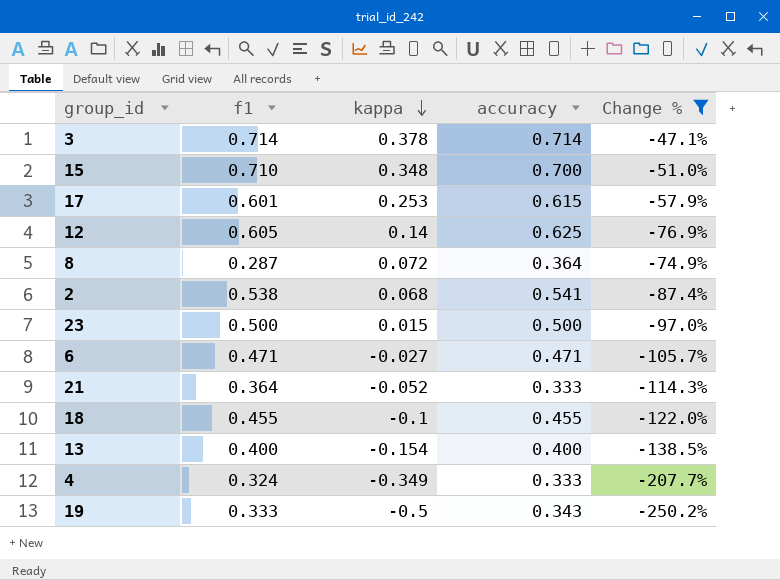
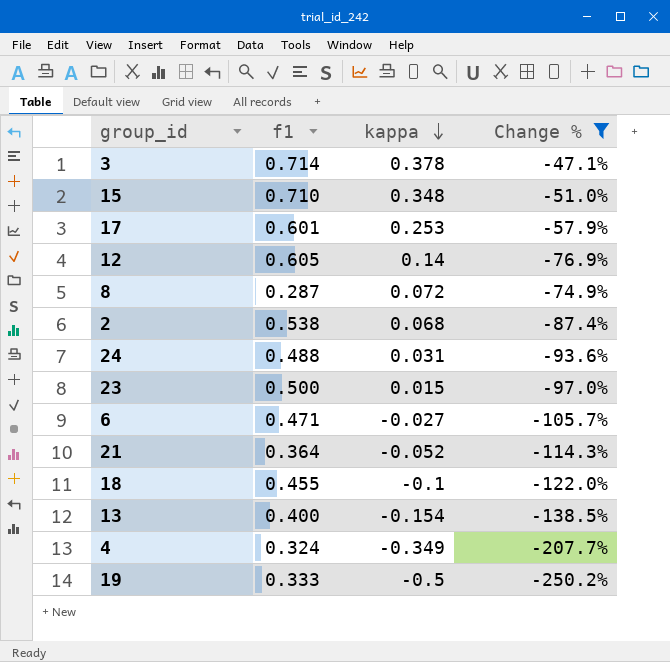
column accuracy | position: 4 -> none
row 24: none -> 0.488 | 0.031 | -93.6%

